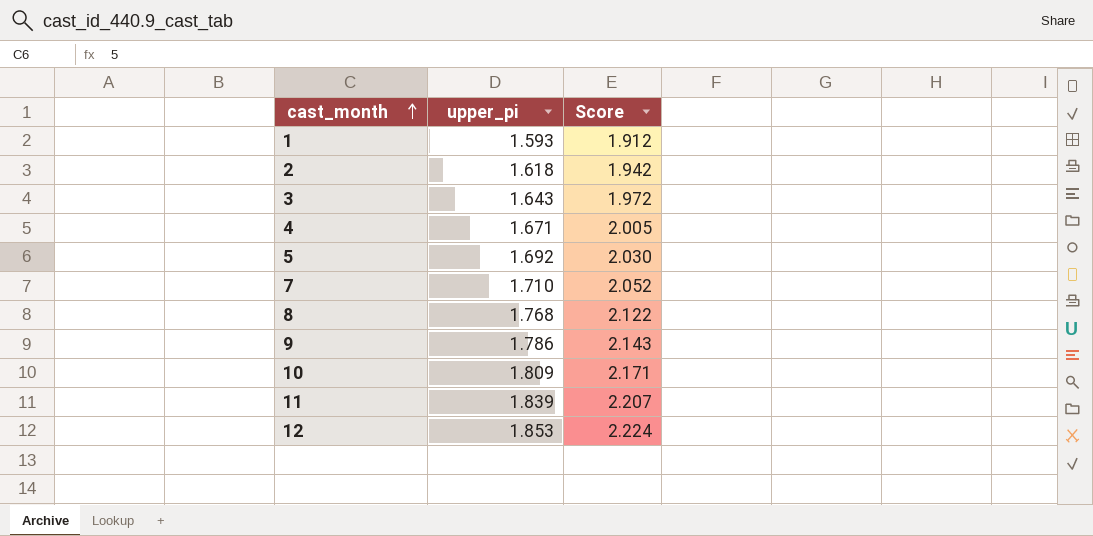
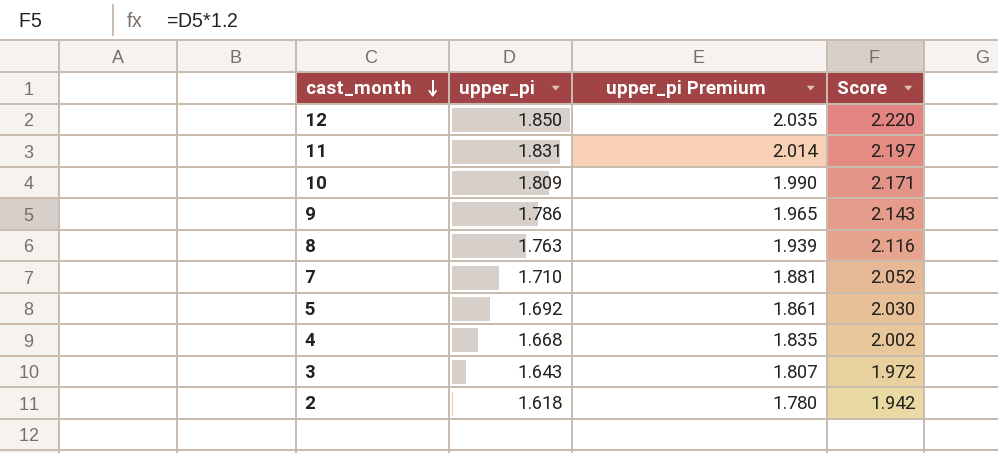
row order: cast_month ascending -> cast_month descending
column upper_pi Premium | formula: none -> [upper_pi] * 1.1
row 1: 1.593 | 1.912 -> none
12 | upper_pi: 1.853 -> 1.850
12 | Score: 2.224 -> 2.220
11 | upper_pi: 1.839 -> 1.831
11 | Score: 2.207 -> 2.197
8 | upper_pi: 1.768 -> 1.763
8 | Score: 2.122 -> 2.116
4 | upper_pi: 1.671 -> 1.668
4 | Score: 2.005 -> 2.002

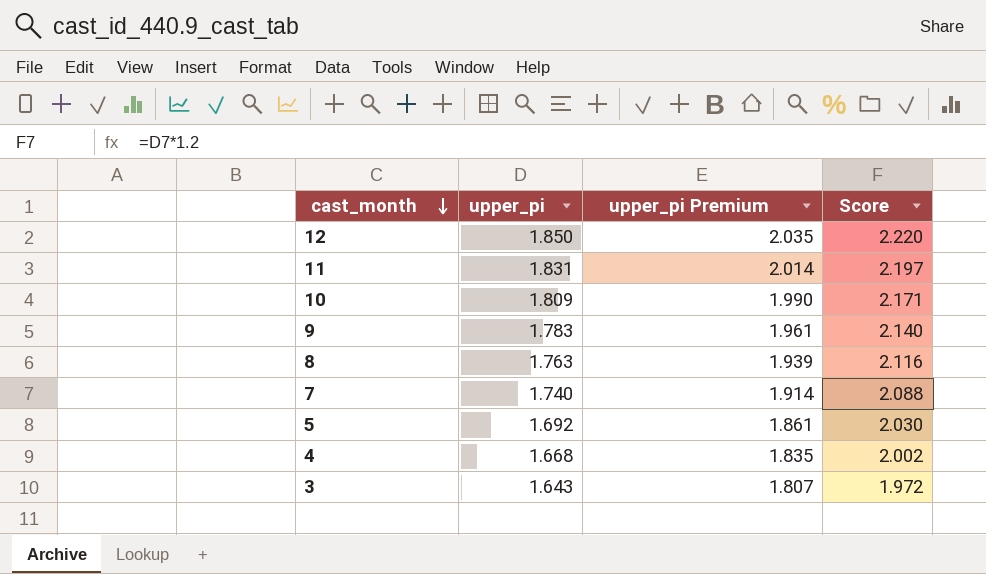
row 2: 1.618 | 1.780 | 1.942 -> none
9 | upper_pi: 1.786 -> 1.783
9 | upper_pi Premium: 1.965 -> 1.961
9 | Score: 2.143 -> 2.140
7 | upper_pi: 1.710 -> 1.740
7 | upper_pi Premium: 1.881 -> 1.914
7 | Score: 2.052 -> 2.088

